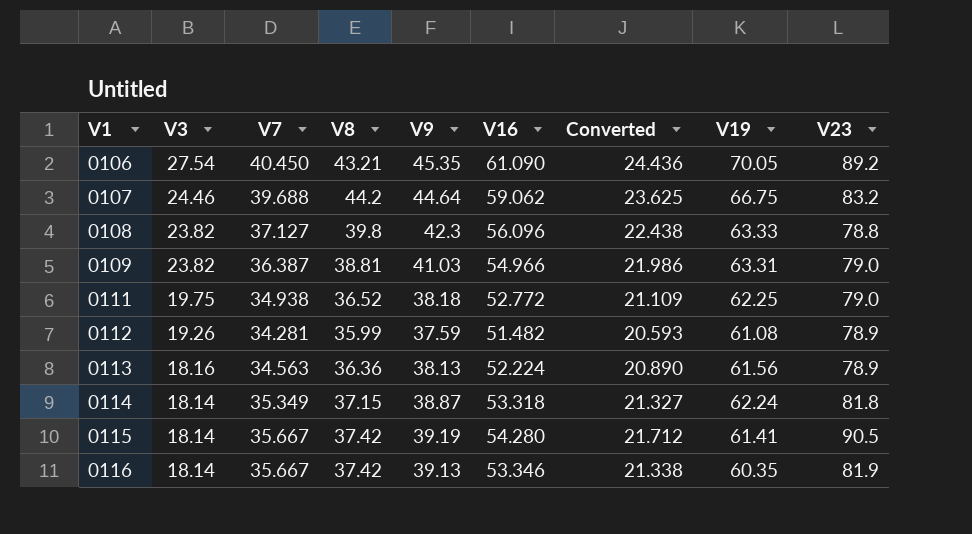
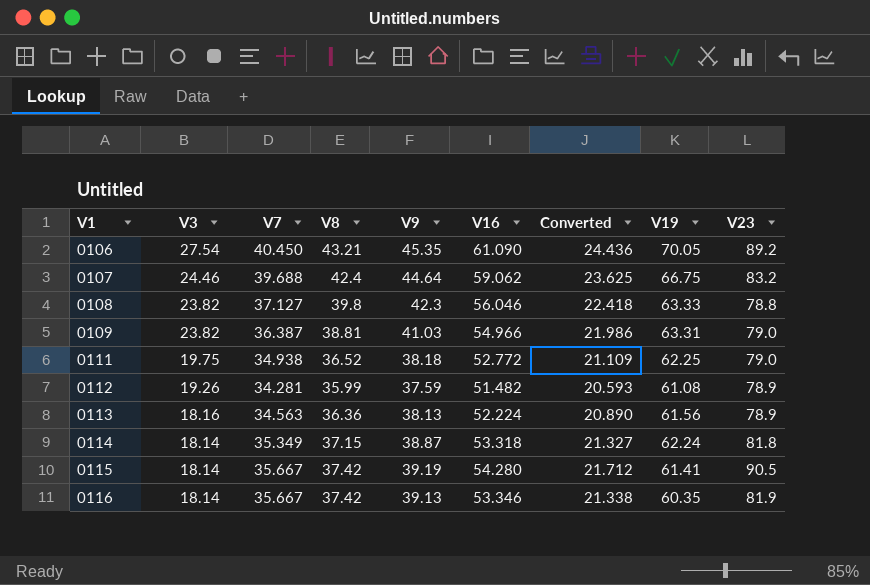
0107 | V8: 44.2 -> 42.4
0108 | V16: 56.096 -> 56.046
0108 | Converted: 22.438 -> 22.418

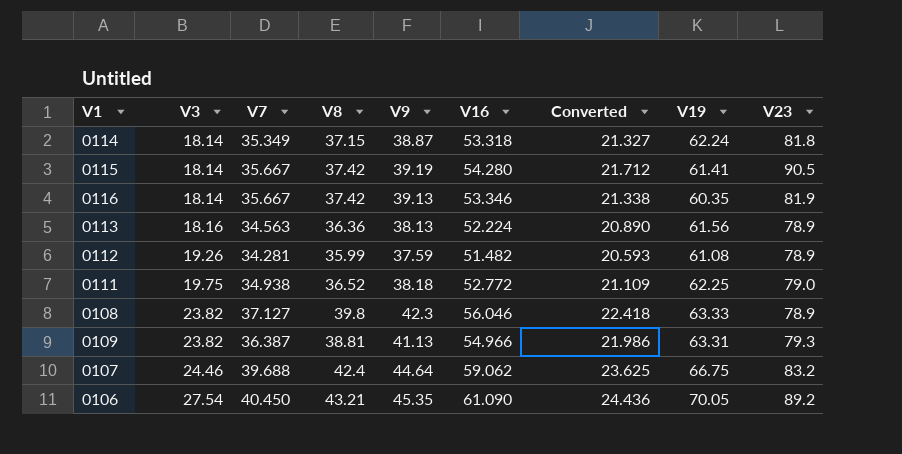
row order: V1 ascending -> V3 ascending
0108 | V23: 78.8 -> 78.9
0109 | V9: 41.03 -> 41.13
0109 | V23: 79.0 -> 79.3

